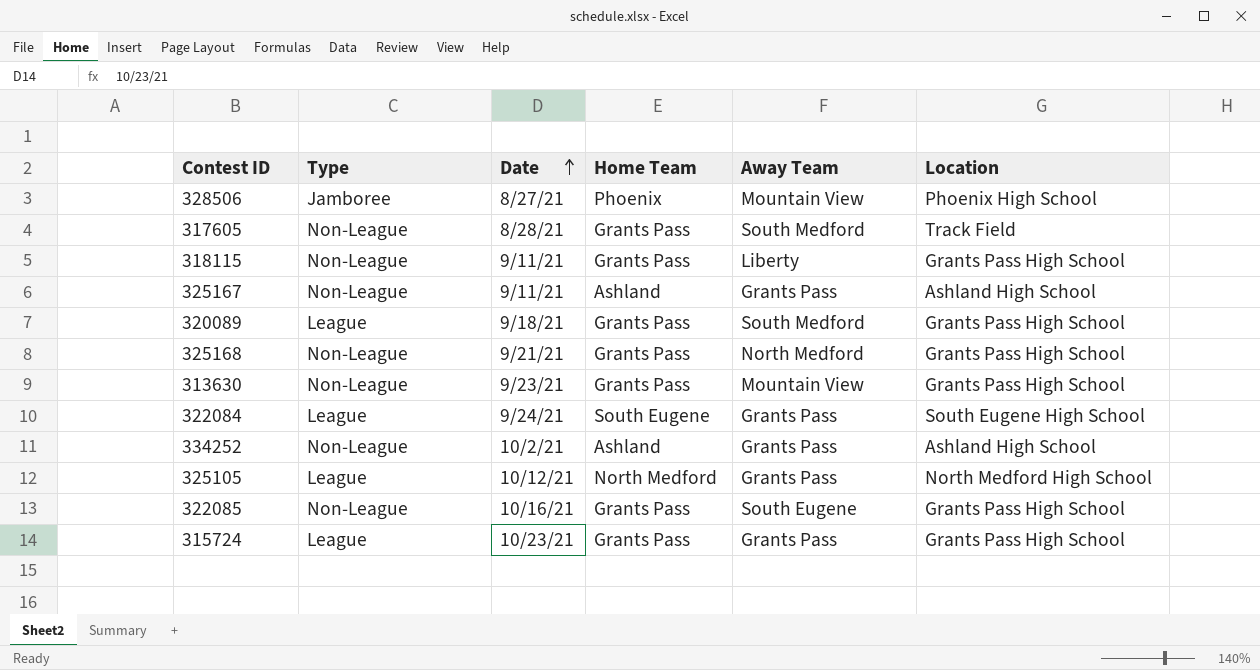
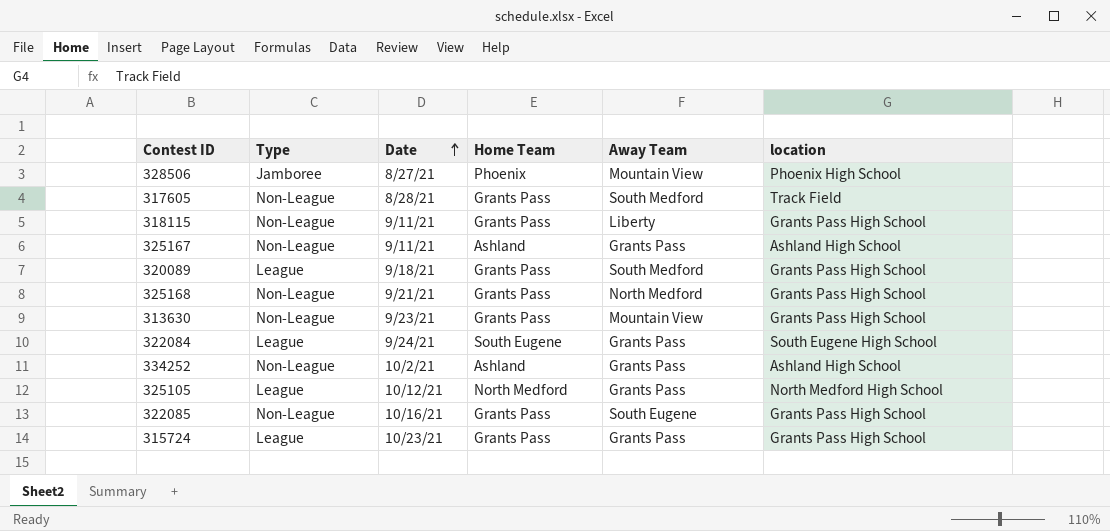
column name: Location -> location

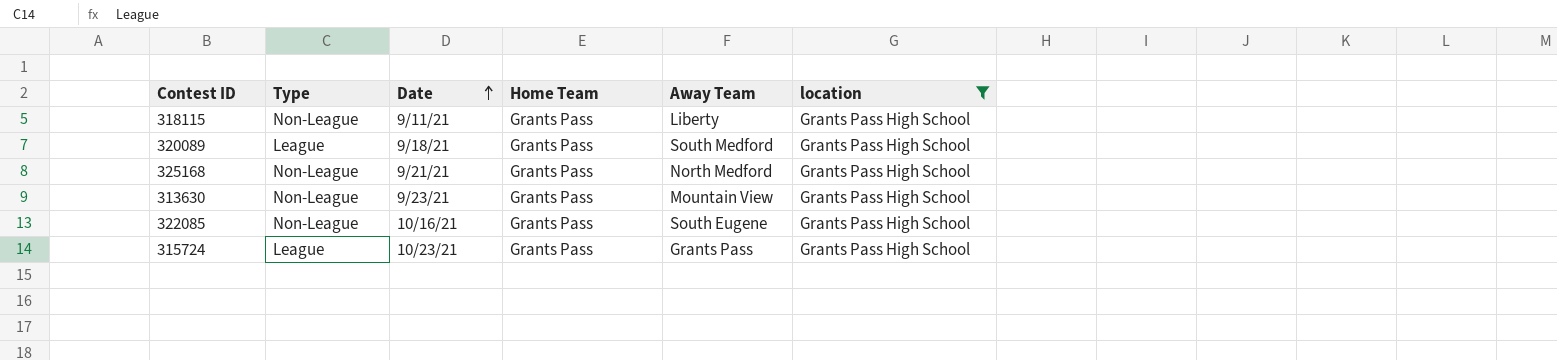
filter: none -> location = Grants Pass High School

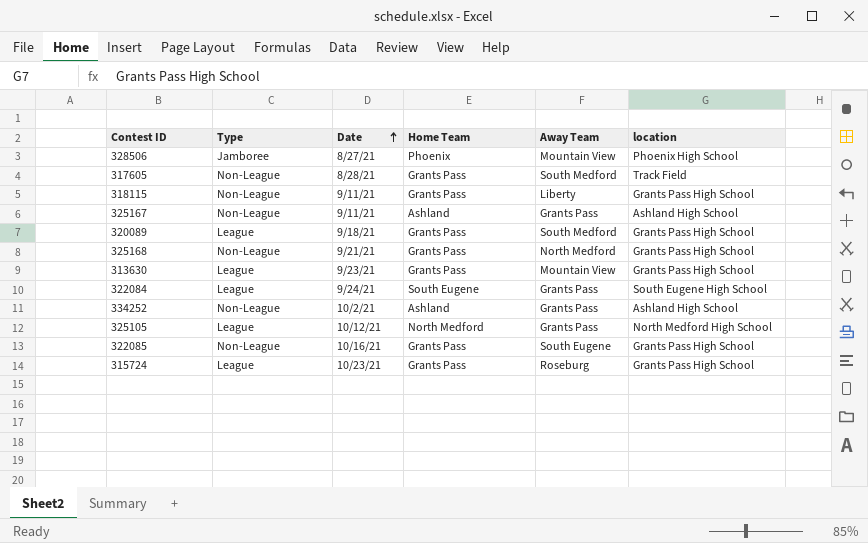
filter: location = Grants Pass High School -> none
313630 | Type: Non-League -> League
315724 | Away Team: Grants Pass -> Roseburg

